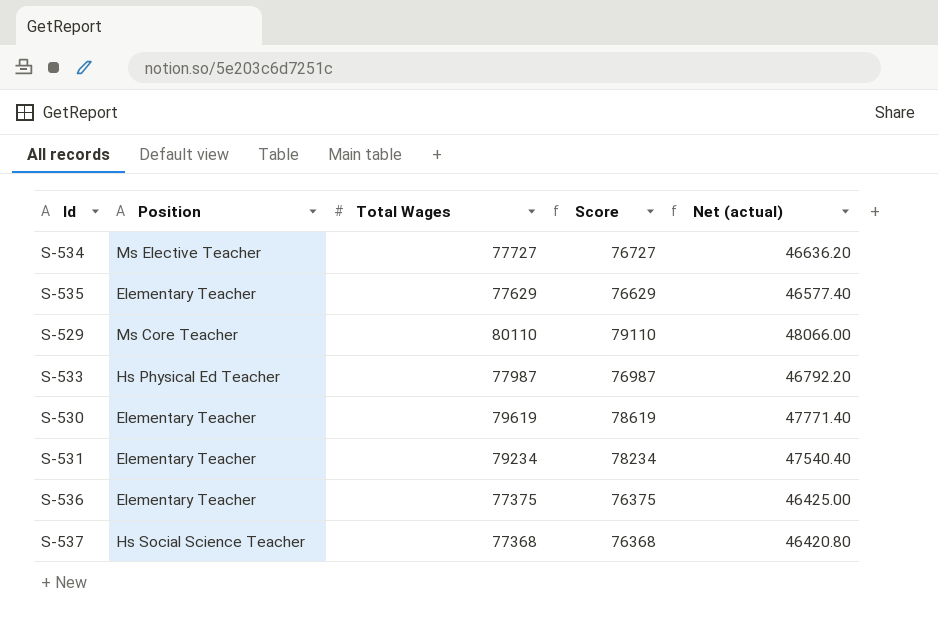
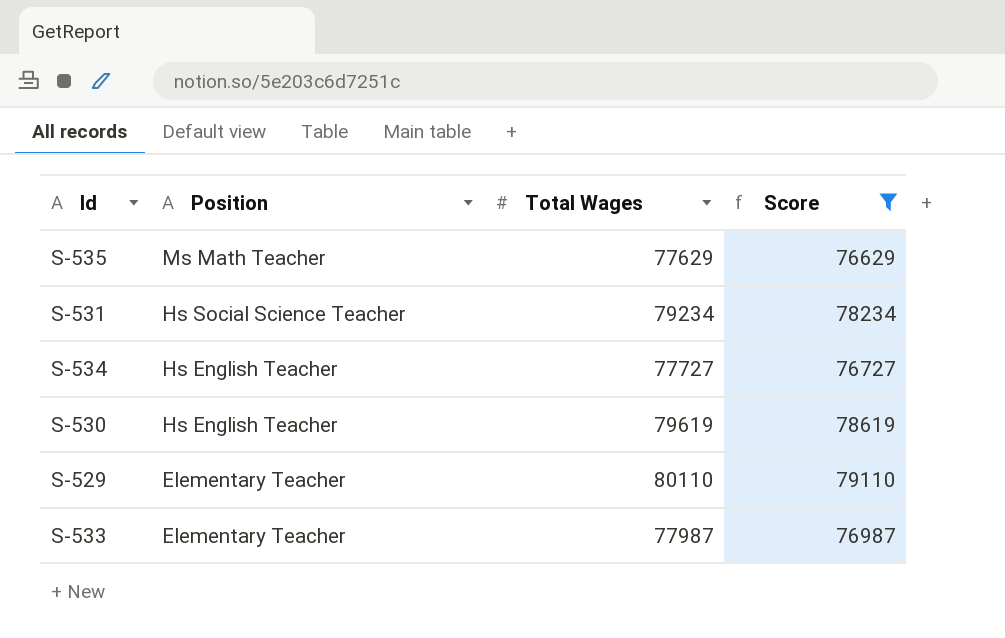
filter: none -> Score >= 76629
row order: none -> Position descending
column Net (actual) | formula: [Total Wages] * 0.6 -> none
S-535 | Position: Elementary Teacher -> Ms Math Teacher
S-531 | Position: Elementary Teacher -> Hs Social Science Teacher
S-534 | Position: Ms Elective Teacher -> Hs English Teacher
S-530 | Position: Elementary Teacher -> Hs English Teacher
S-529 | Position: Ms Core Teacher -> Elementary Teacher
S-533 | Position: Hs Physical Ed Teacher -> Elementary Teacher

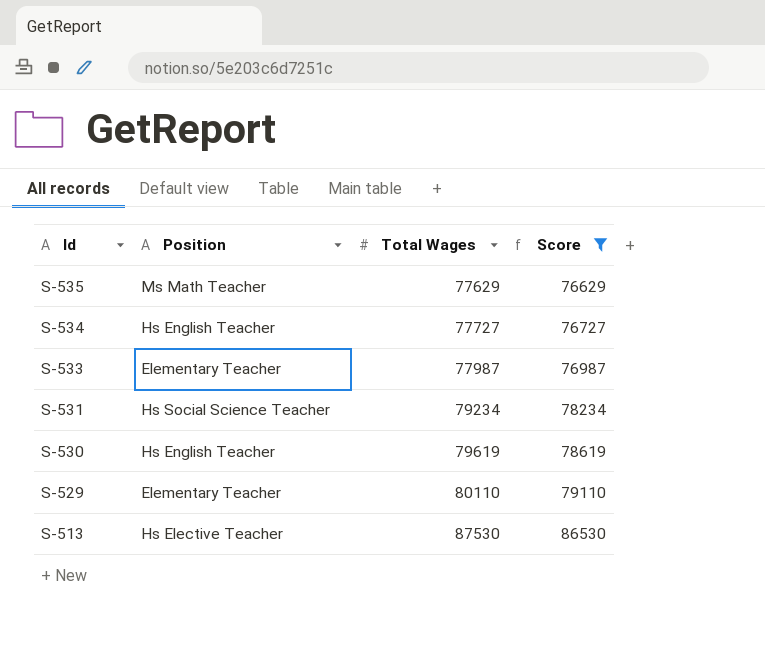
row order: Position descending -> Id descending
row S-513: none -> Hs Elective Teacher | 87530 | 86530

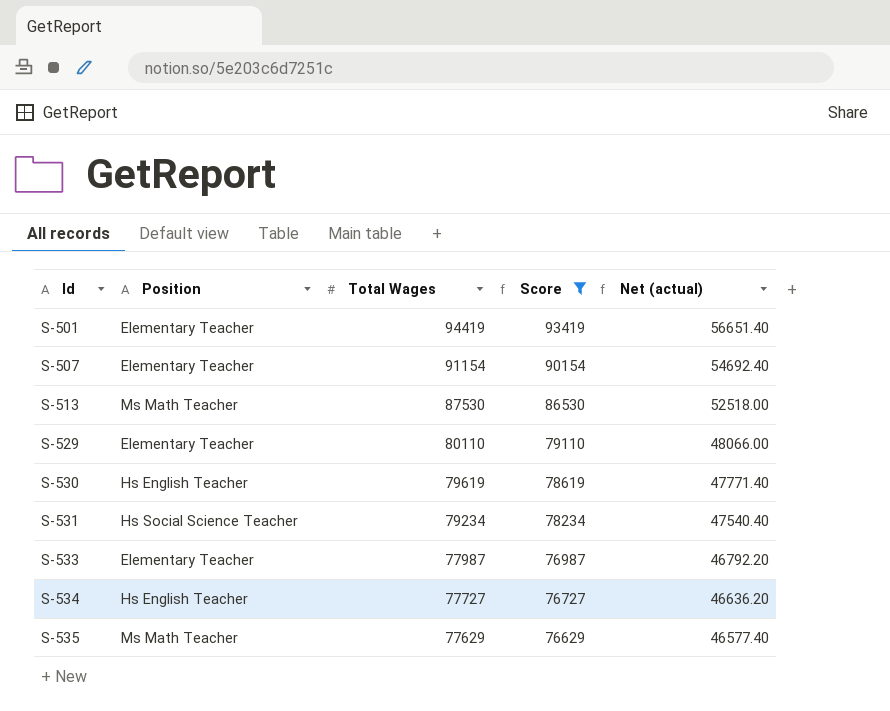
row order: Id descending -> Id ascending
column Net (actual) | formula: none -> [Total Wages] * 0.6
row S-501: none -> Elementary Teacher | 94419 | 93419 | 56651.40
row S-507: none -> Elementary Teacher | 91154 | 90154 | 54692.40
S-513 | Position: Hs Elective Teacher -> Ms Math Teacher

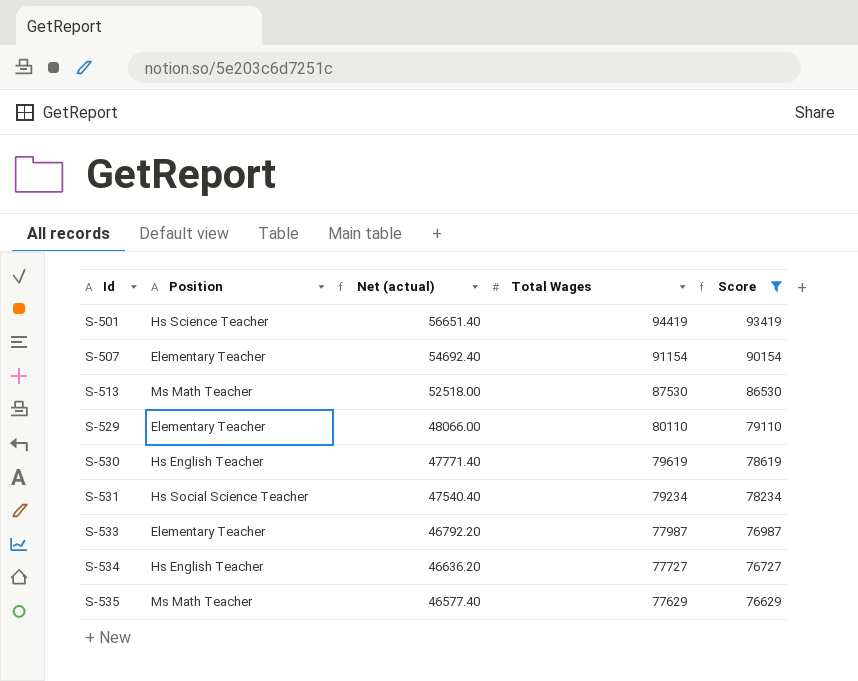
column Net (actual) | position: 5 -> 3
S-501 | Position: Elementary Teacher -> Hs Science Teacher

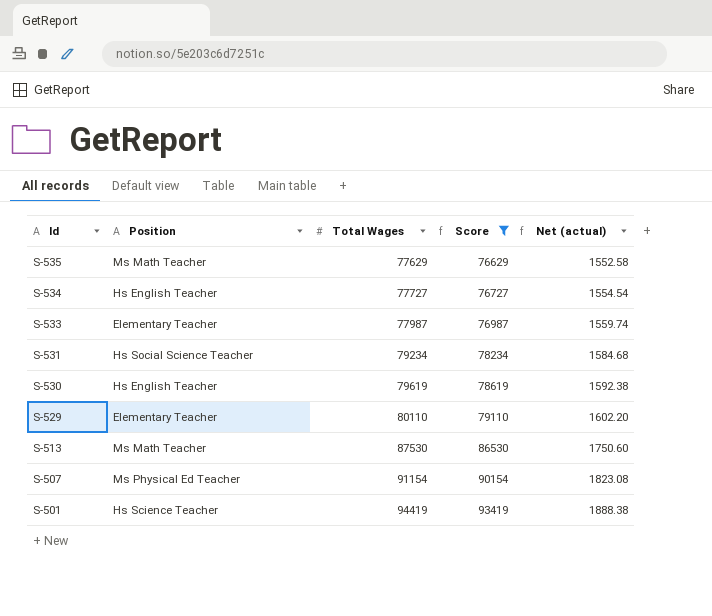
row order: Id ascending -> Id descending
column Net (actual) | formula: [Total Wages] * 0.6 -> [Total Wages] * 0.02
column Net (actual) | position: 3 -> 5
S-507 | Position: Elementary Teacher -> Ms Physical Ed Teacher

